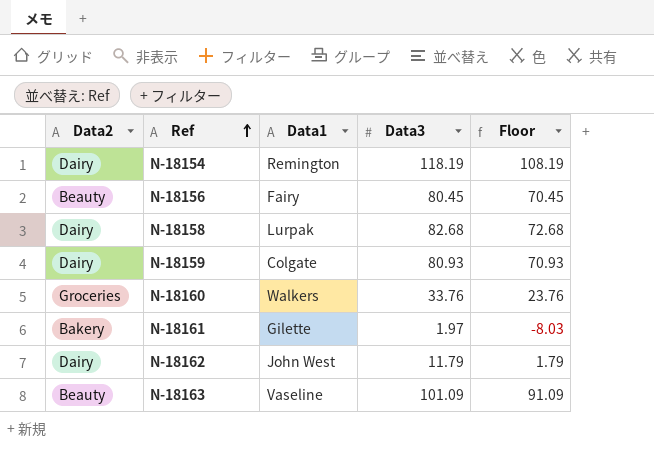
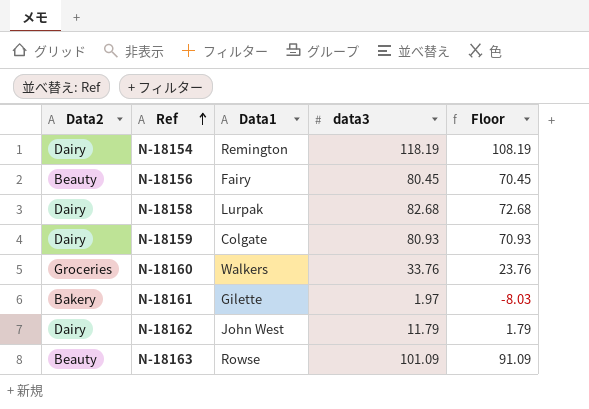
column name: Data3 -> data3
N-18163 | Data1: Vaseline -> Rowse

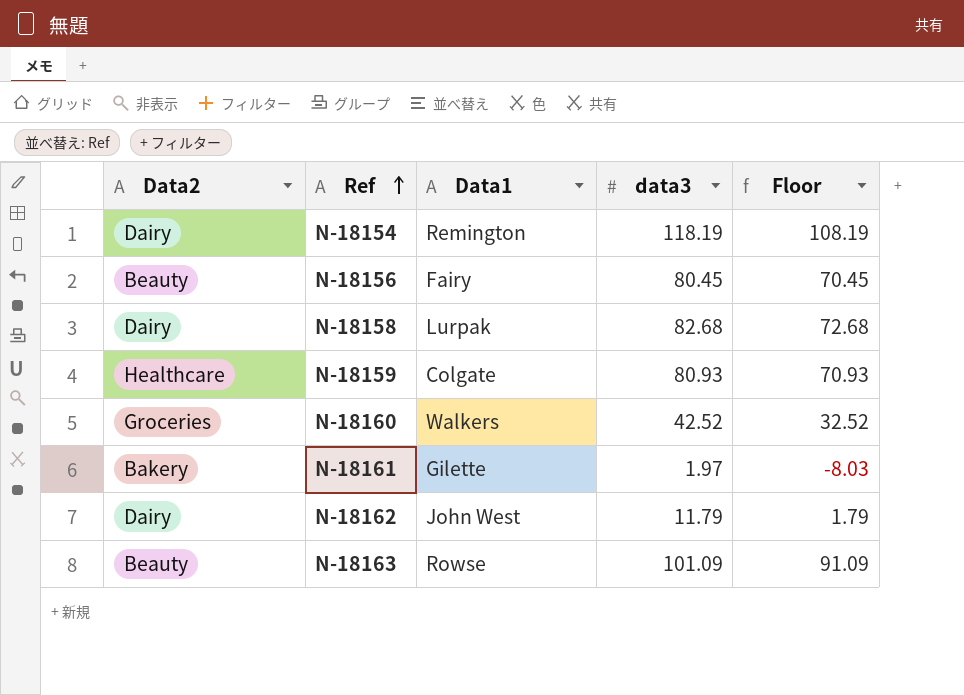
N-18159 | Data2: Dairy -> Healthcare
N-18160 | data3: 33.76 -> 42.52
N-18160 | Floor: 23.76 -> 32.52

